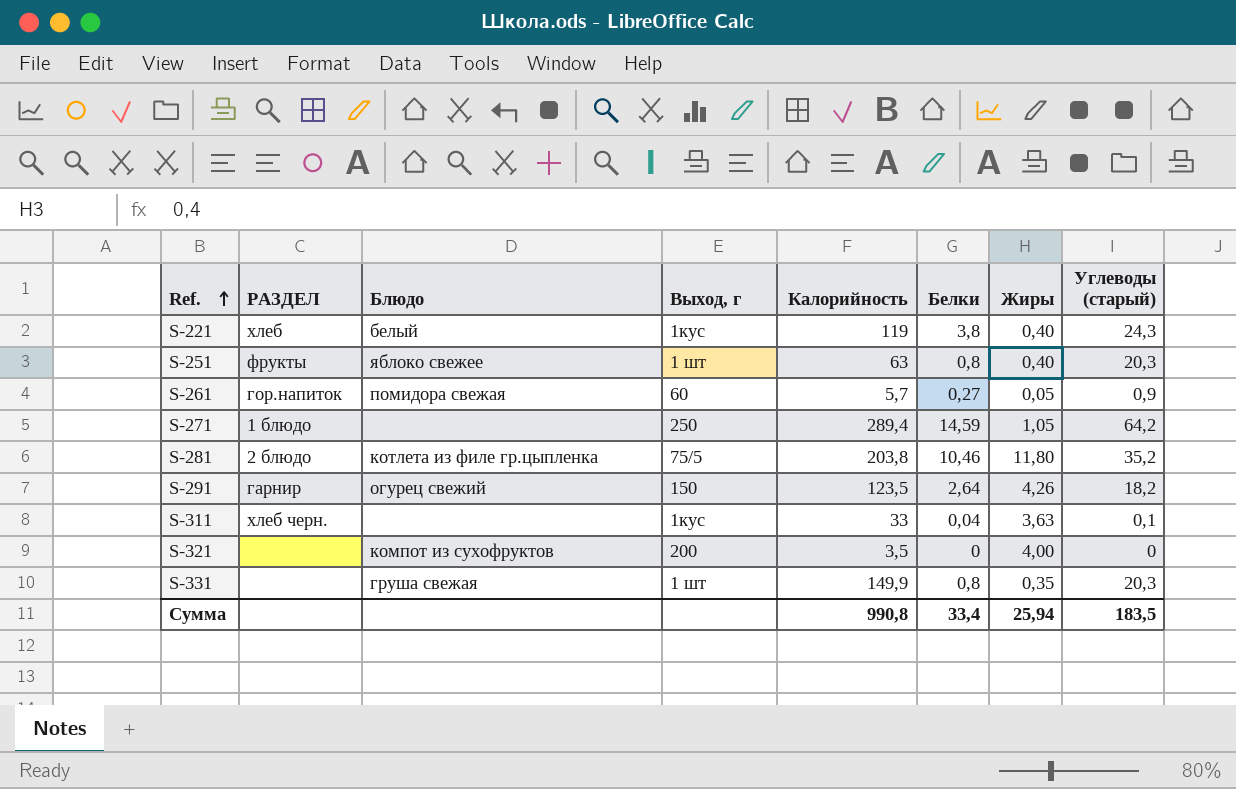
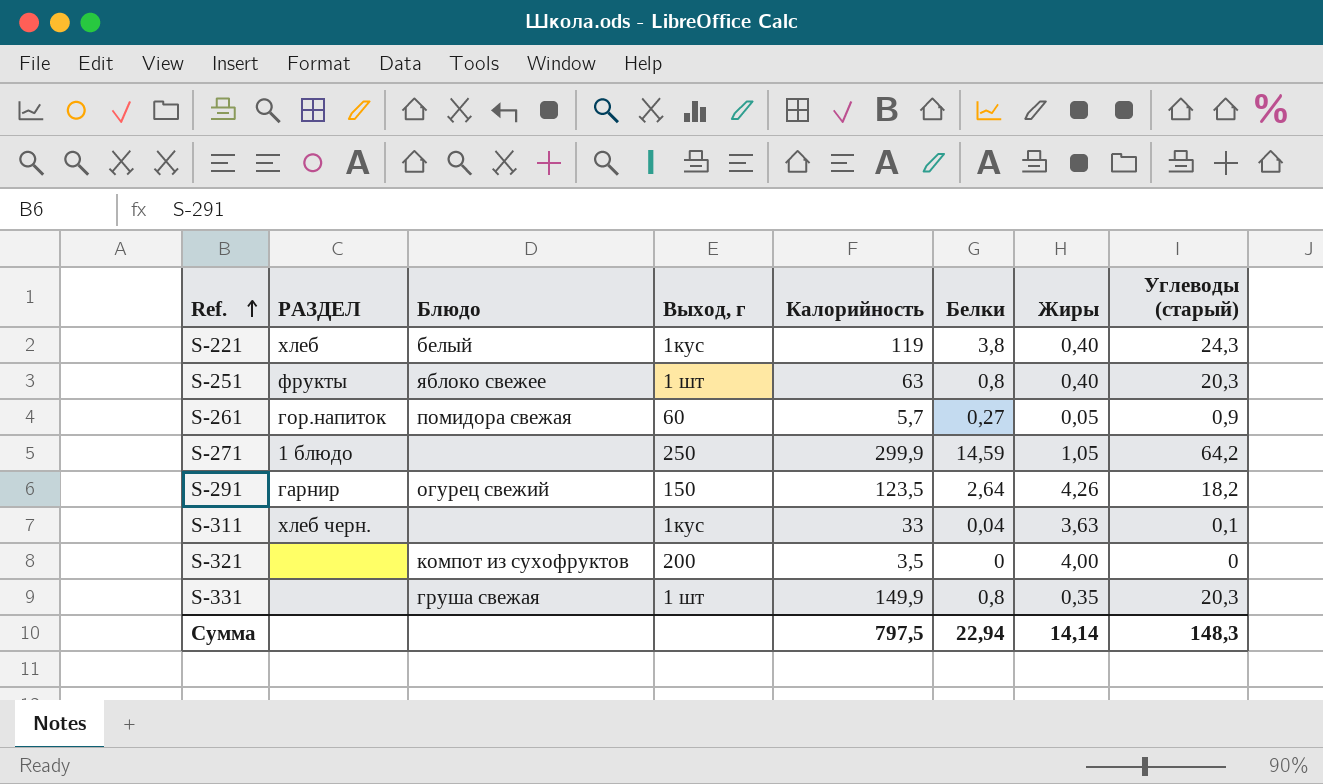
row S-281: 2 блюдо | котлета из филе гр.цыпленка | 75/5 | 203,8 | 10,46 | 11,80 | 35,2 -> none
S-271 | Калорийность: 289,4 -> 299,9
Сумма | Калорийность: 990,8 -> 797,5
Сумма | Белки: 33,4 -> 22,94
Сумма | Жиры: 25,94 -> 14,14
Сумма | Углеводы (старый): 183,5 -> 148,3

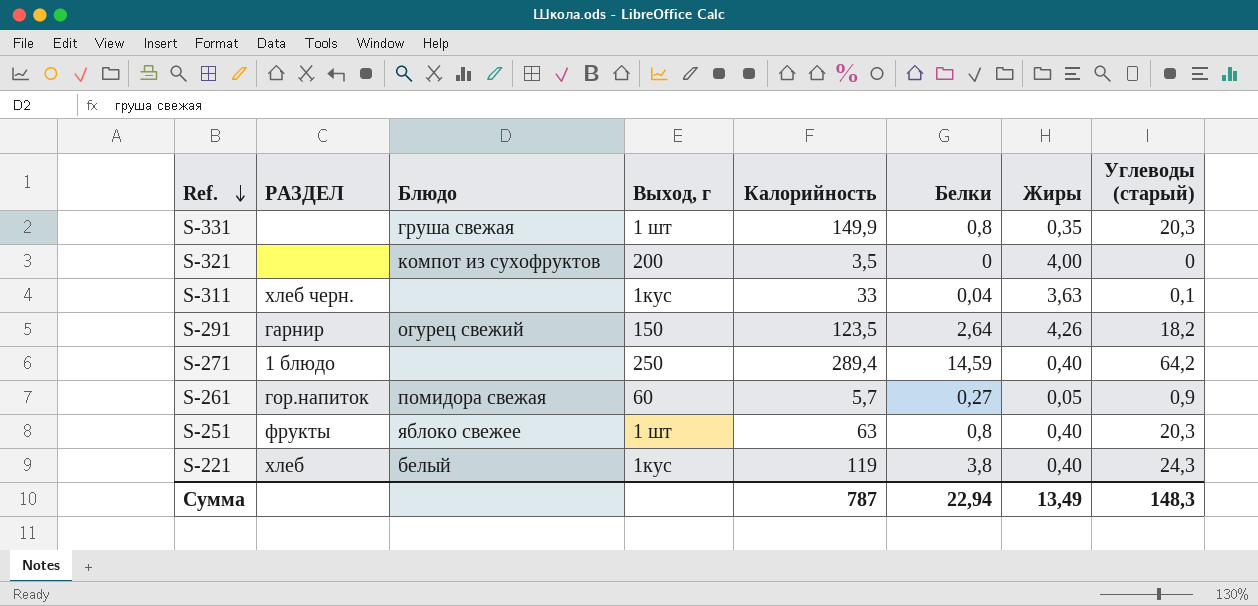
row order: Ref. ascending -> Ref. descending
S-271 | Калорийность: 299,9 -> 289,4
S-271 | Жиры: 1,05 -> 0,40
Сумма | Калорийность: 797,5 -> 787
Сумма | Жиры: 14,14 -> 13,49

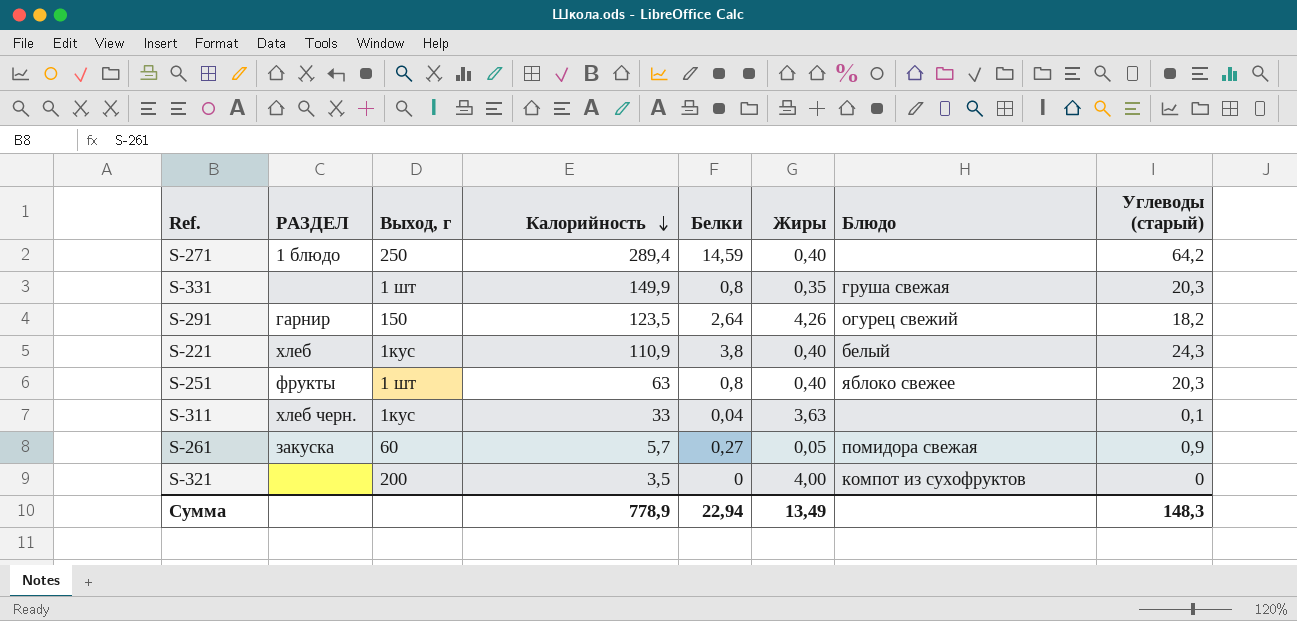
row order: Ref. descending -> Калорийность descending
column Блюдо | position: 3 -> 7
S-221 | Калорийность: 119 -> 110,9
S-261 | РАЗДЕЛ: гор.напиток -> закуска
Сумма | Калорийность: 787 -> 778,9

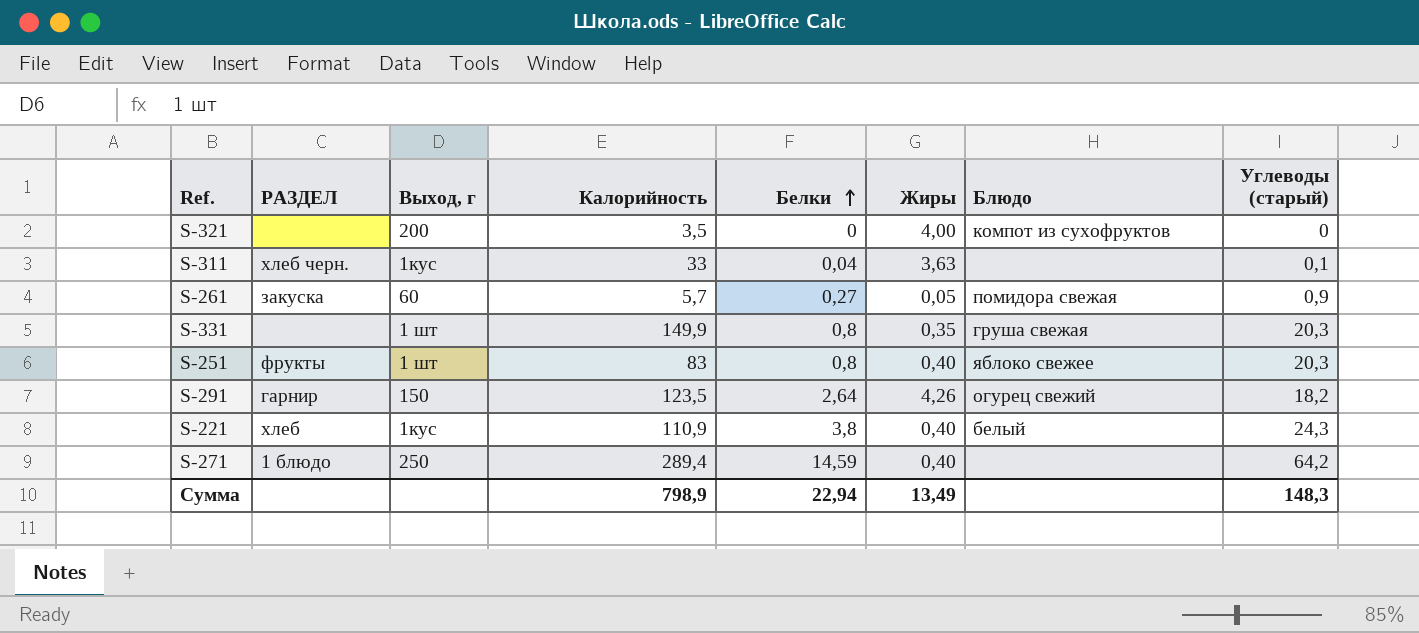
row order: Калорийность descending -> Белки ascending
S-251 | Калорийность: 63 -> 83
Сумма | Калорийность: 778,9 -> 798,9

